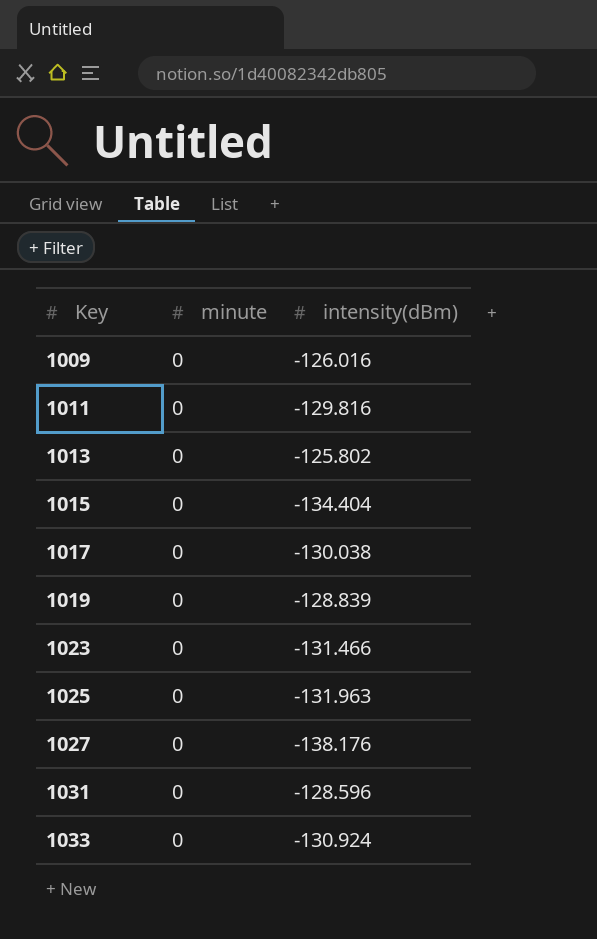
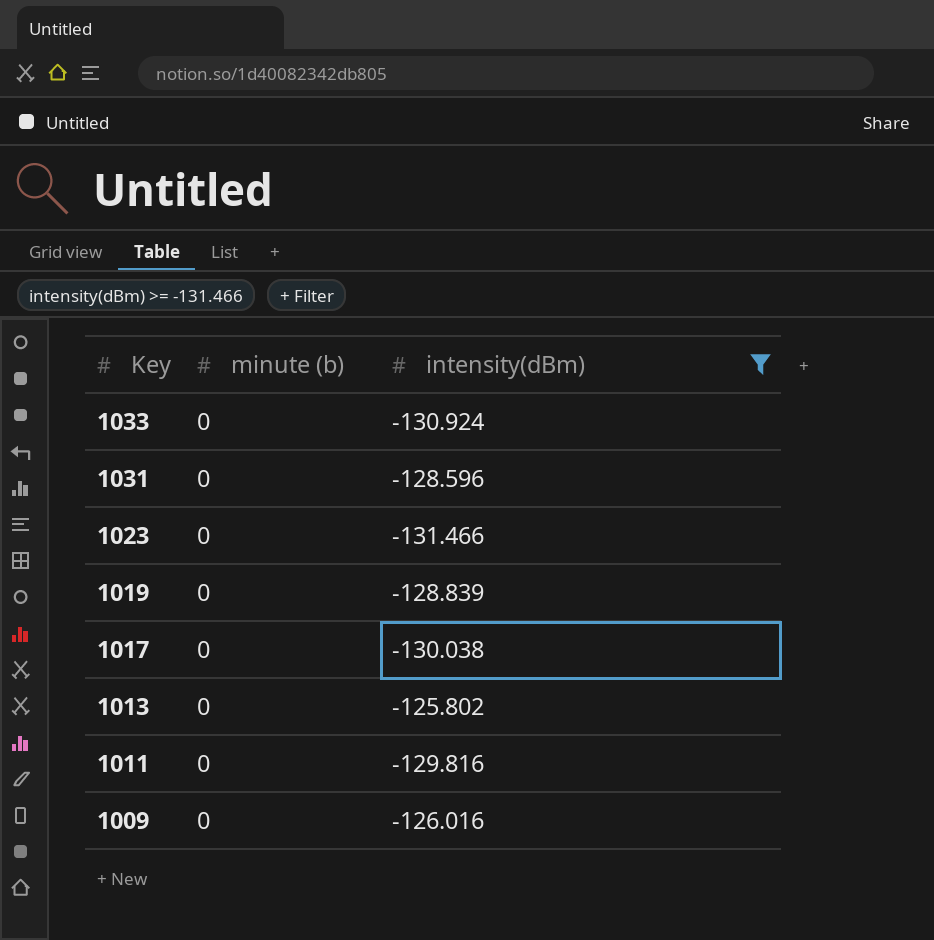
filter: none -> intensity(dBm) >= -131.466
row order: Key ascending -> Key descending
column name: minute -> minute (b)

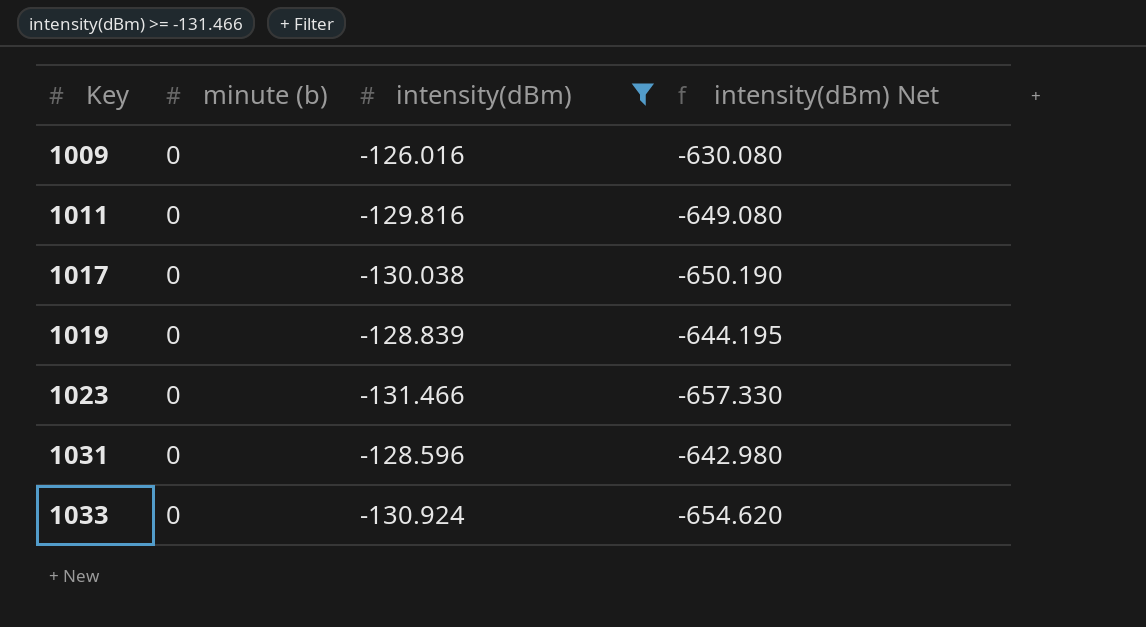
row order: Key descending -> Key ascending
column intensity(dBm) Net | formula: none -> [intensity(dBm)] * 5
row 1013: 0 | -125.802 -> none

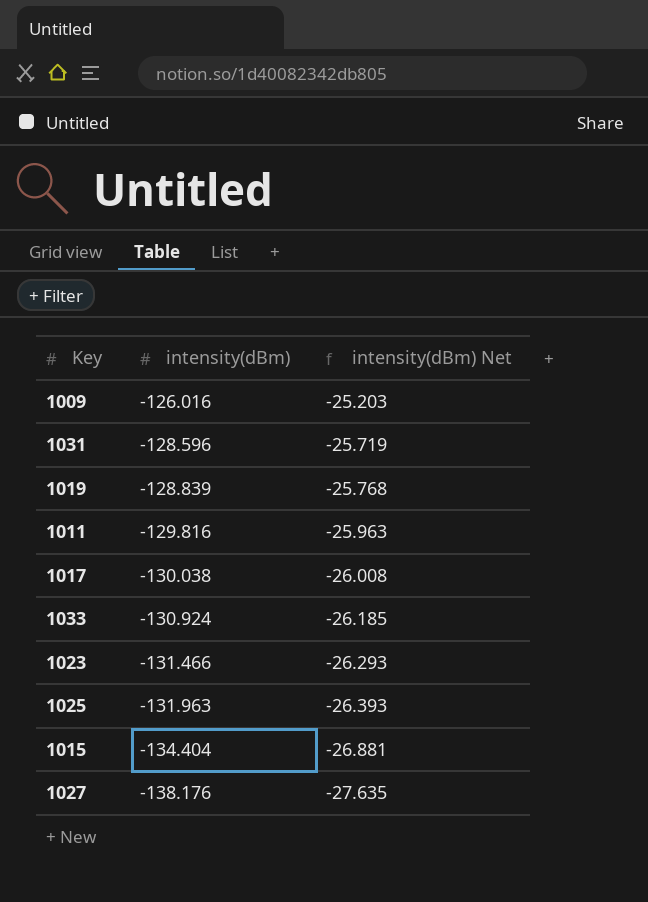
filter: intensity(dBm) >= -131.466 -> none
row order: Key ascending -> intensity(dBm) descending
column minute (b) | position: 2 -> none
column intensity(dBm) Net | formula: [intensity(dBm)] * 5 -> [intensity(dBm)] * 0.2

